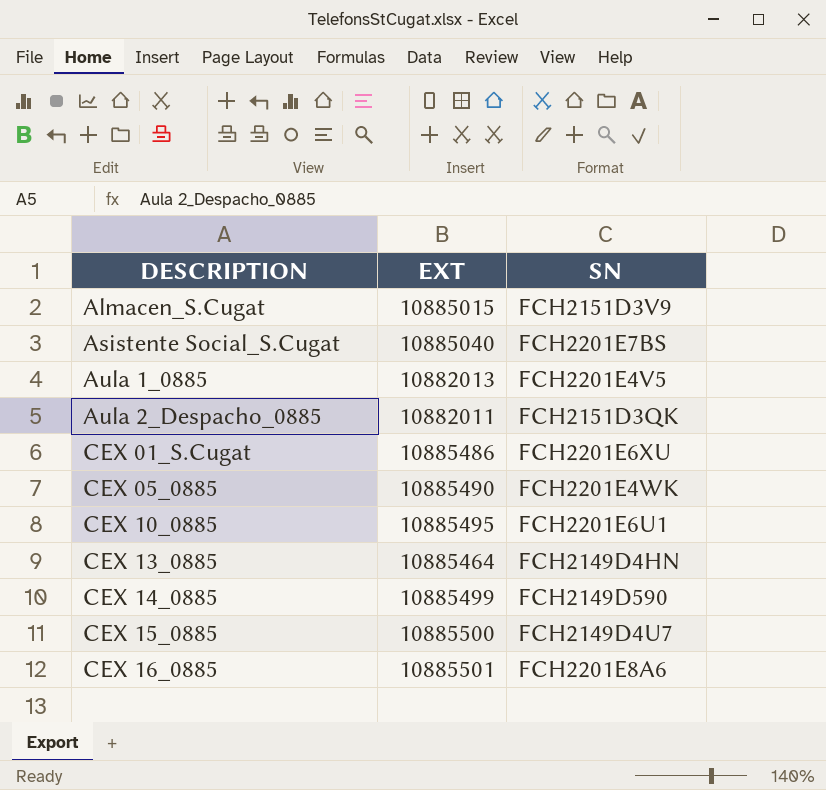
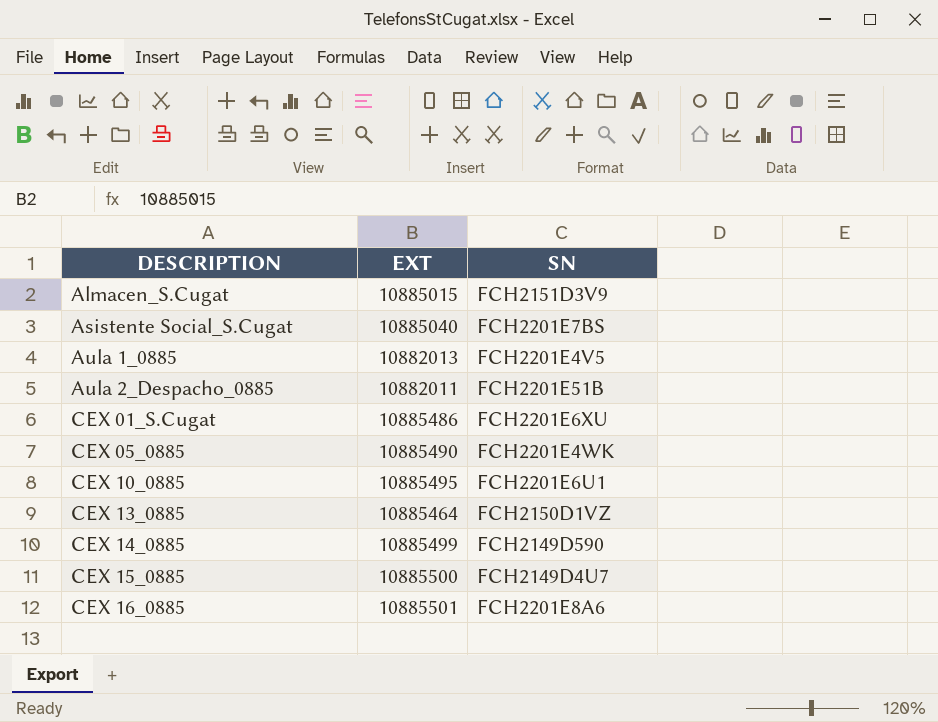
Aula 2_Despacho_0885 | SN: FCH2151D3QK -> FCH2201E51B
CEX 13_0885 | SN: FCH2149D4HN -> FCH2150D1VZ

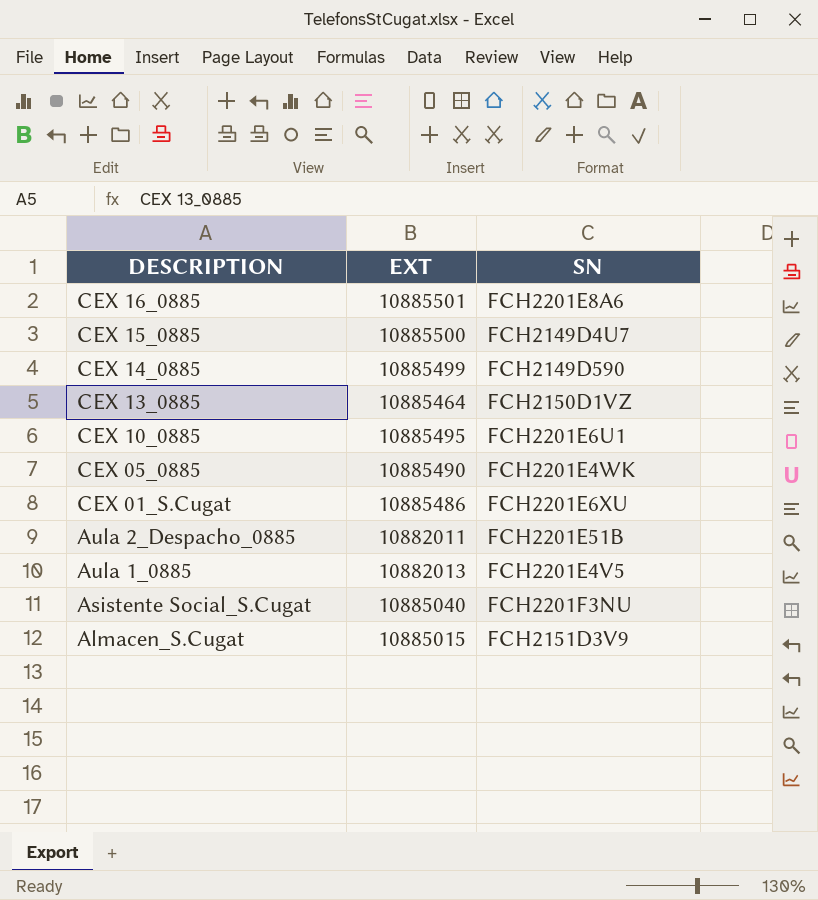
row order: DESCRIPTION ascending -> DESCRIPTION descending
Asistente Social_S.Cugat | SN: FCH2201E7BS -> FCH2201F3NU

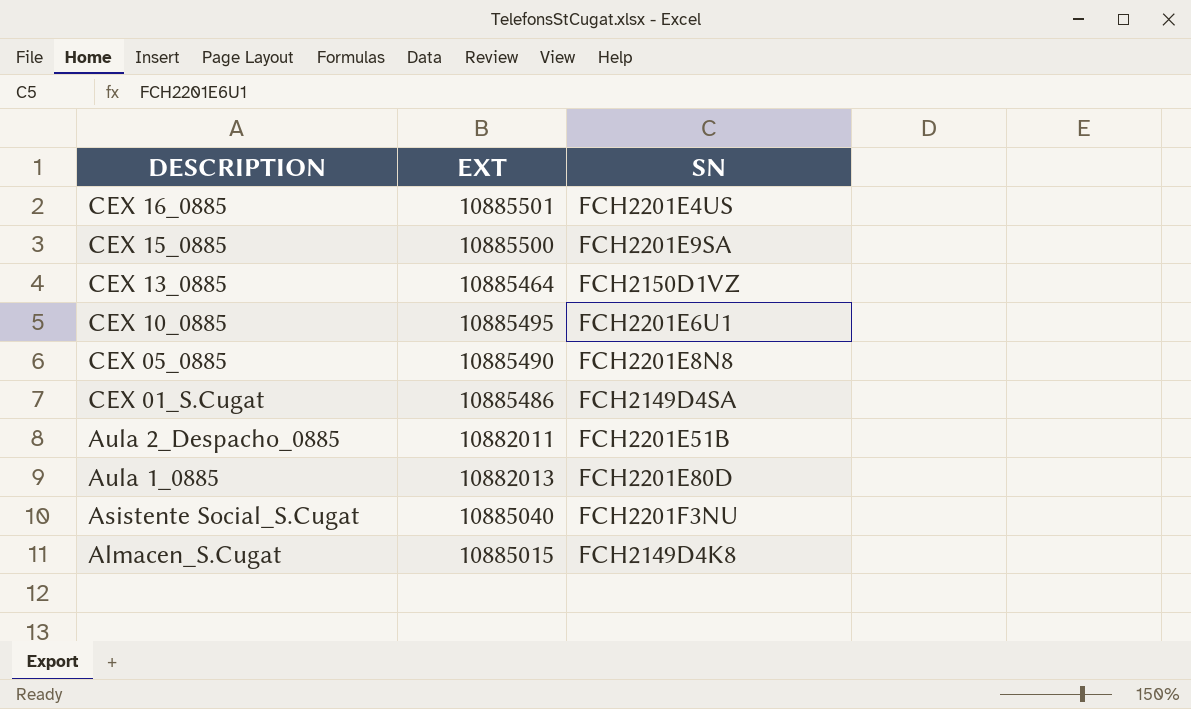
row CEX 14_0885: 10885499 | FCH2149D590 -> none
CEX 16_0885 | SN: FCH2201E8A6 -> FCH2201E4US
CEX 15_0885 | SN: FCH2149D4U7 -> FCH2201E9SA
CEX 05_0885 | SN: FCH2201E4WK -> FCH2201E8N8
CEX 01_S.Cugat | SN: FCH2201E6XU -> FCH2149D4SA
Aula 1_0885 | SN: FCH2201E4V5 -> FCH2201E80D
Almacen_S.Cugat | SN: FCH2151D3V9 -> FCH2149D4K8

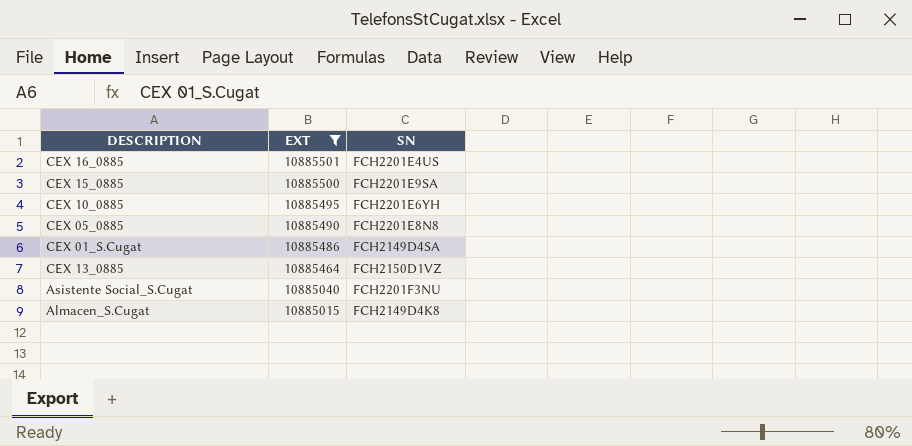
filter: none -> EXT >= 10885015
row order: DESCRIPTION descending -> EXT descending
CEX 10_0885 | SN: FCH2201E6U1 -> FCH2201E6YH

